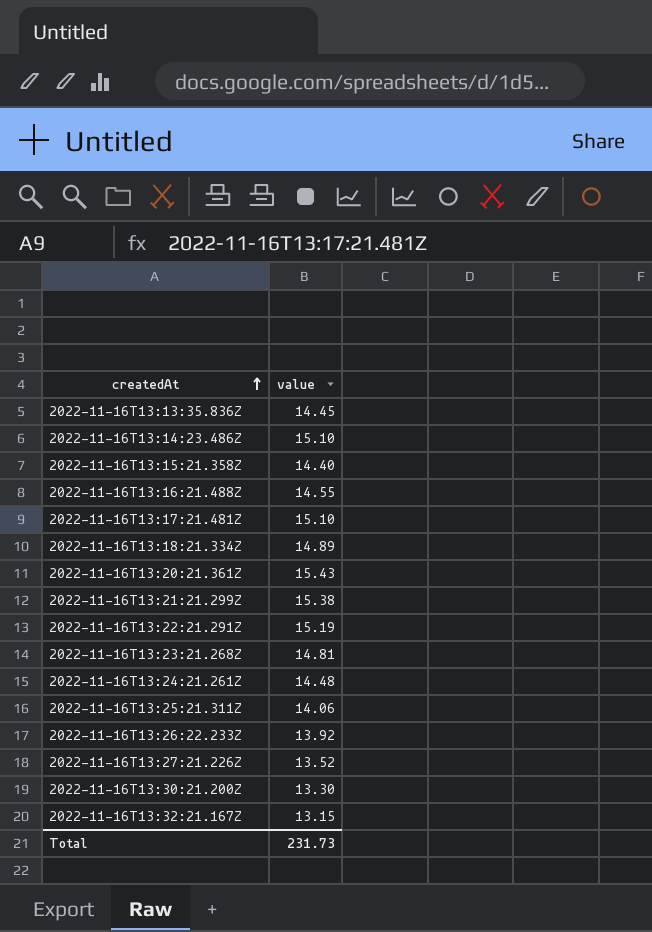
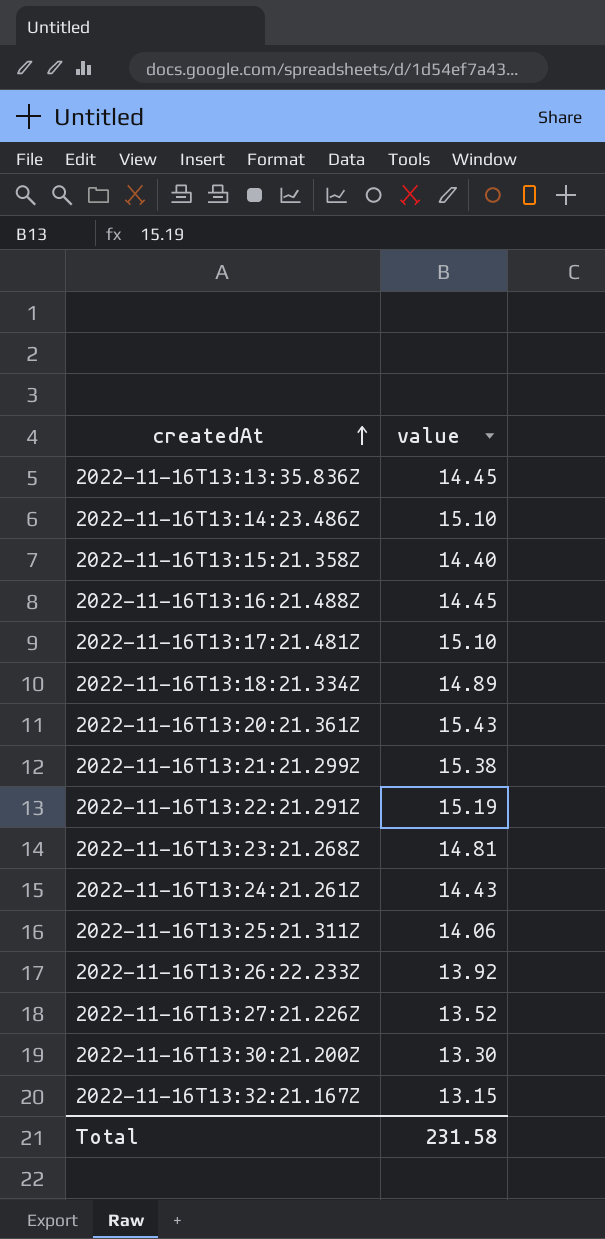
2022-11-16T13:16:21.488Z | value: 14.55 -> 14.45
2022-11-16T13:24:21.261Z | value: 14.48 -> 14.43
Total | value: 231.73 -> 231.58

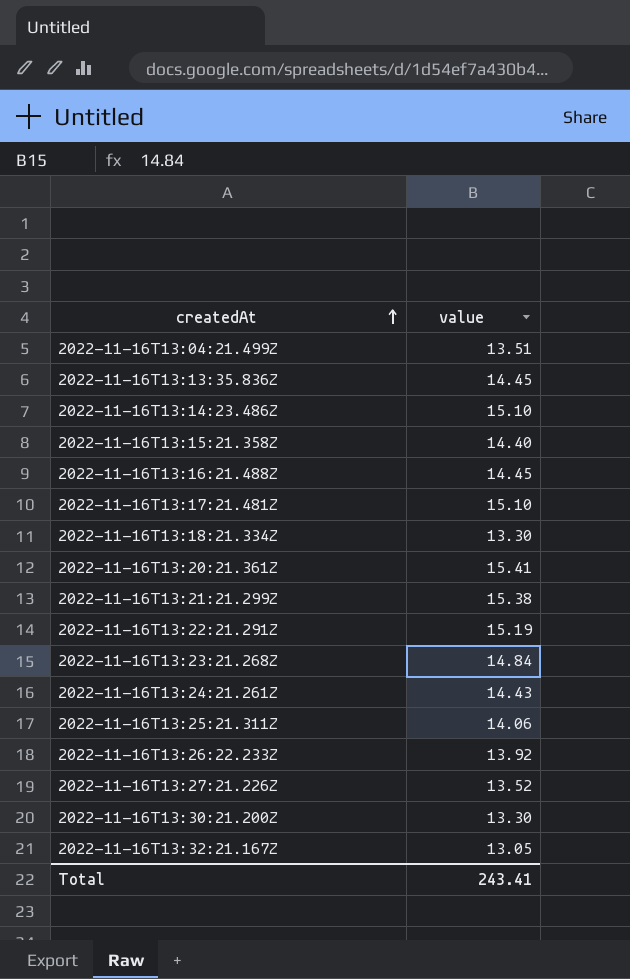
row 2022-11-16T13:04:21.499Z: none -> 13.51
2022-11-16T13:18:21.334Z | value: 14.89 -> 13.30
2022-11-16T13:20:21.361Z | value: 15.43 -> 15.41
2022-11-16T13:23:21.268Z | value: 14.81 -> 14.84
2022-11-16T13:32:21.167Z | value: 13.15 -> 13.05
Total | value: 231.58 -> 243.41

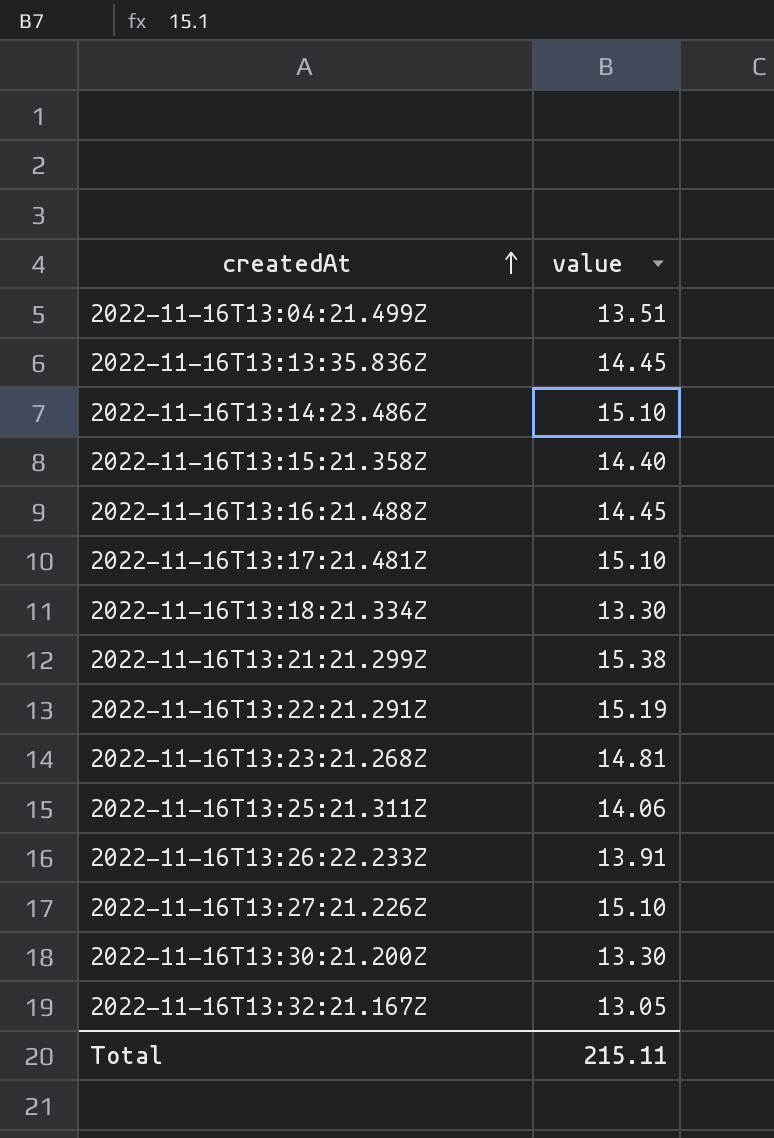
row 2022-11-16T13:20:21.361Z: 15.41 -> none
row 2022-11-16T13:24:21.261Z: 14.43 -> none
2022-11-16T13:23:21.268Z | value: 14.84 -> 14.81
2022-11-16T13:26:22.233Z | value: 13.92 -> 13.91
2022-11-16T13:27:21.226Z | value: 13.52 -> 15.10
Total | value: 243.41 -> 215.11

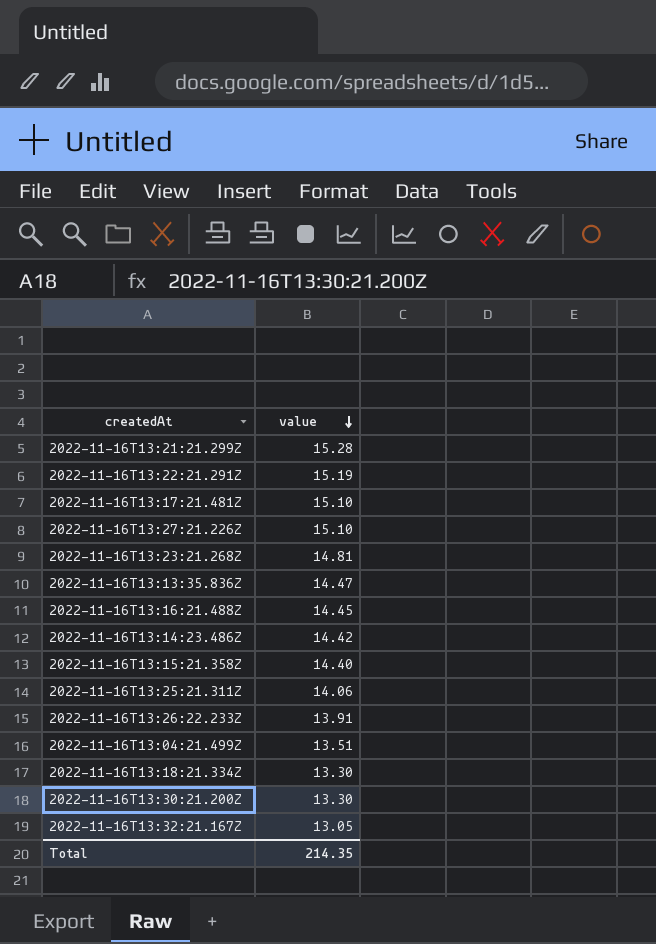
row order: createdAt ascending -> value descending
2022-11-16T13:21:21.299Z | value: 15.38 -> 15.28
2022-11-16T13:13:35.836Z | value: 14.45 -> 14.47
2022-11-16T13:14:23.486Z | value: 15.10 -> 14.42
Total | value: 215.11 -> 214.35

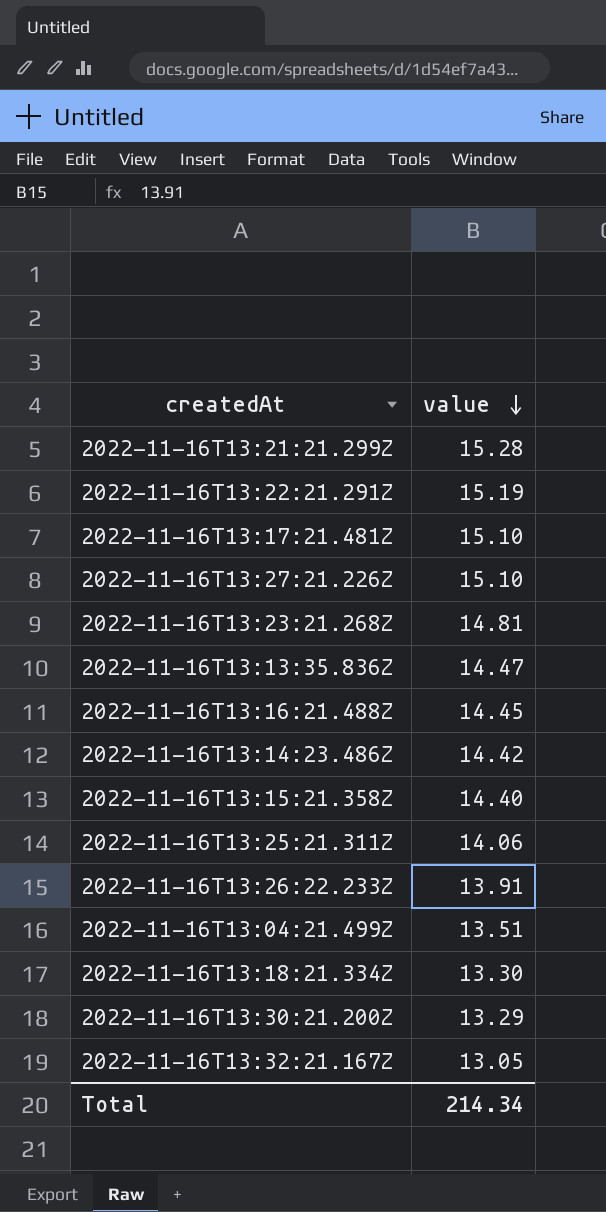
2022-11-16T13:30:21.200Z | value: 13.30 -> 13.29
Total | value: 214.35 -> 214.34

